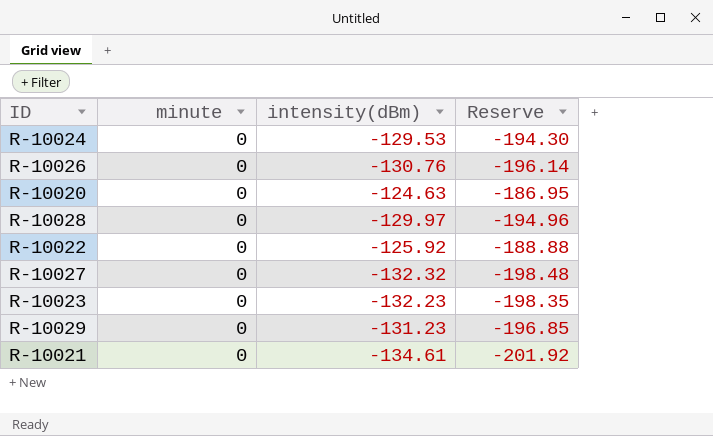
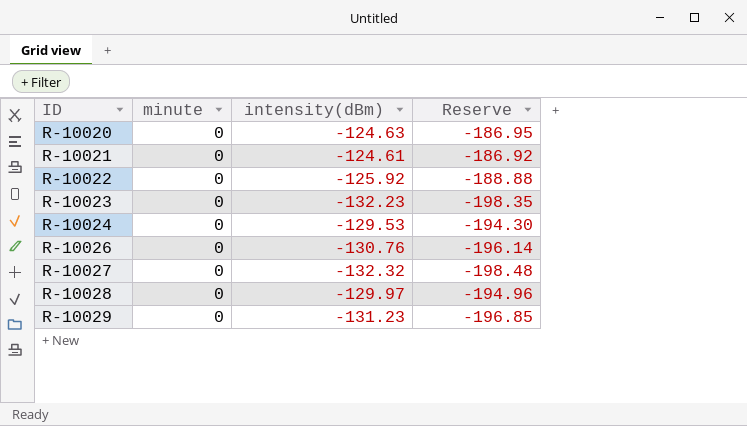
row order: none -> ID ascending
R-10021 | intensity(dBm): -134.61 -> -124.61
R-10021 | Reserve: -201.92 -> -186.92

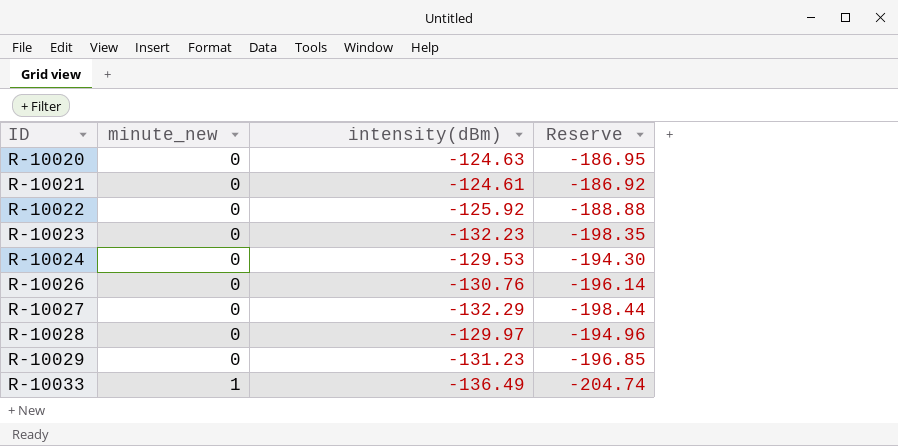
column name: minute -> minute_new
R-10027 | intensity(dBm): -132.32 -> -132.29
R-10027 | Reserve: -198.48 -> -198.44
row R-10033: none -> 1 | -136.49 | -204.74

